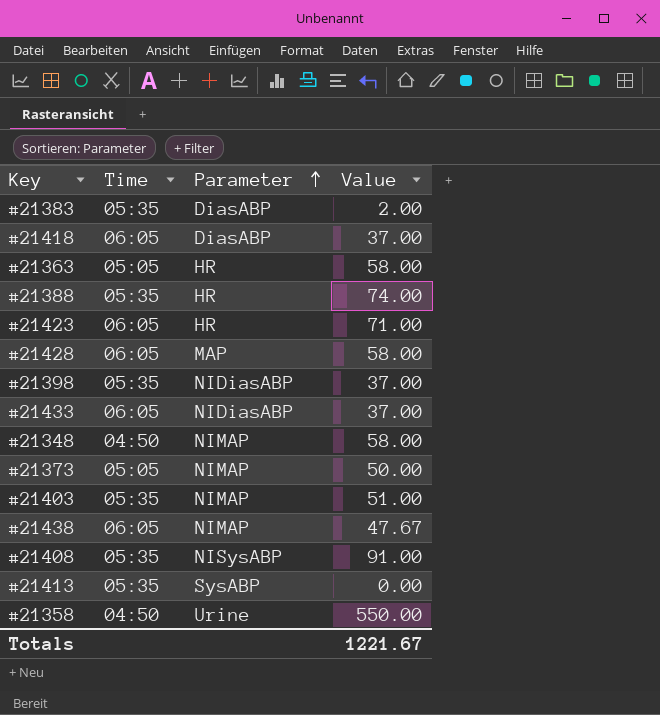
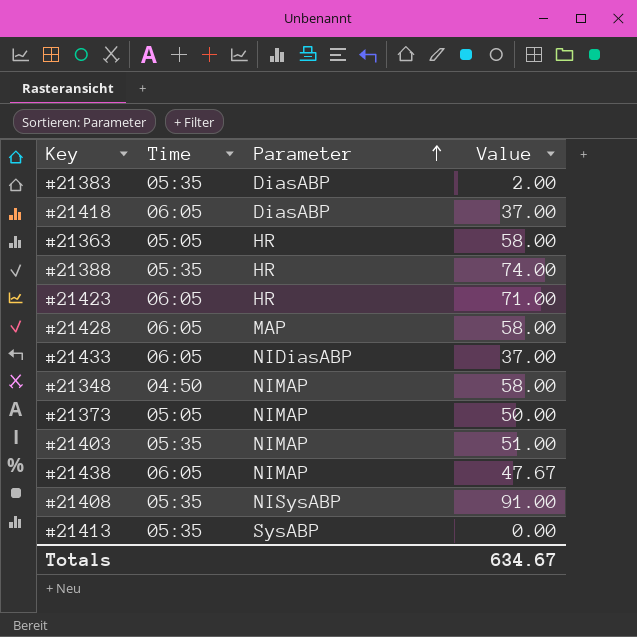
row #21398: 05:35 | NIDiasABP | 37.00 -> none
row #21358: 04:50 | Urine | 550.00 -> none
Totals | Value: 1221.67 -> 634.67

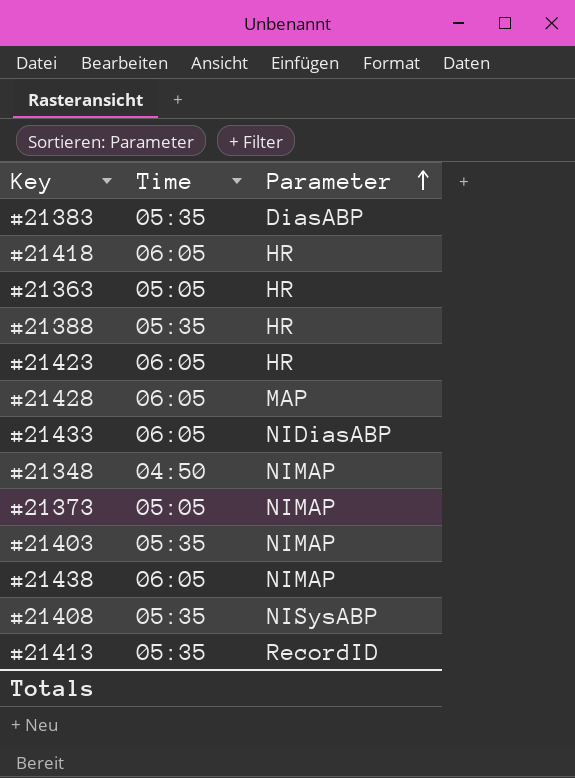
column Value | position: 4 -> none
#21418 | Parameter: DiasABP -> HR
#21413 | Parameter: SysABP -> RecordID

